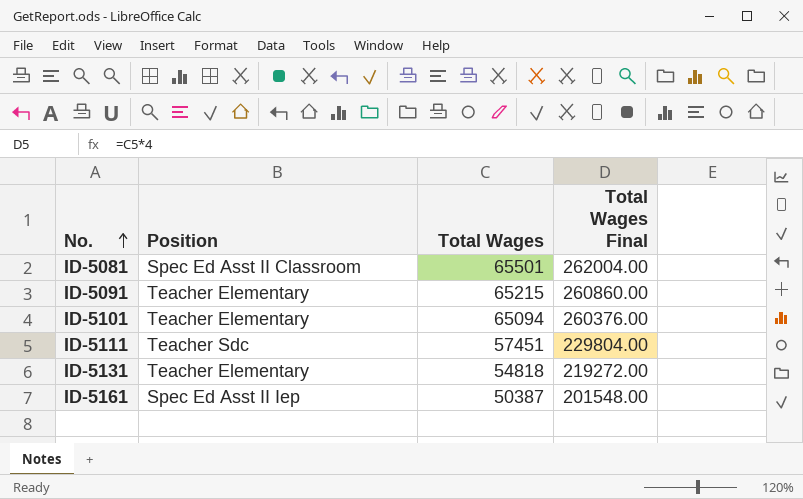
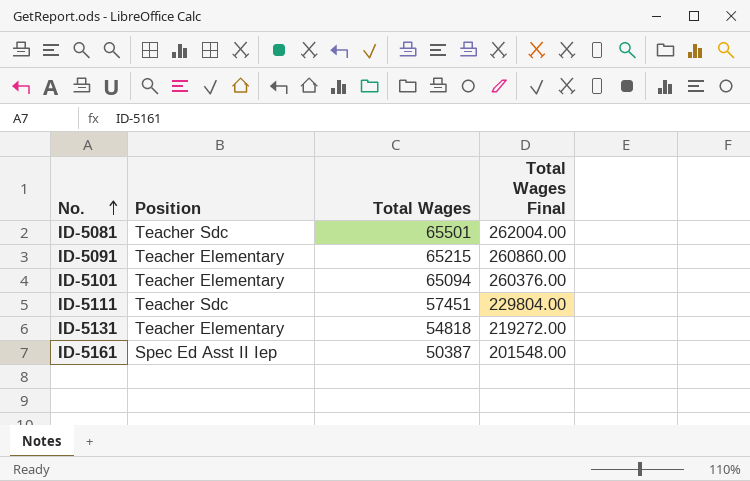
ID-5081 | Position: Spec Ed Asst II Classroom -> Teacher Sdc

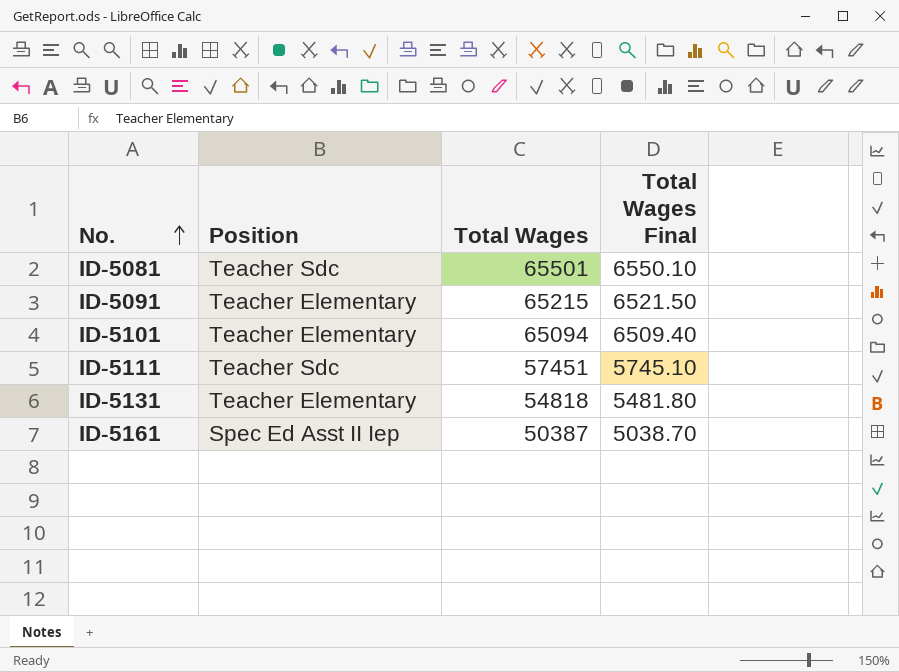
column Total Wages Final | formula: [Total Wages] * 4 -> [Total Wages] * 0.1

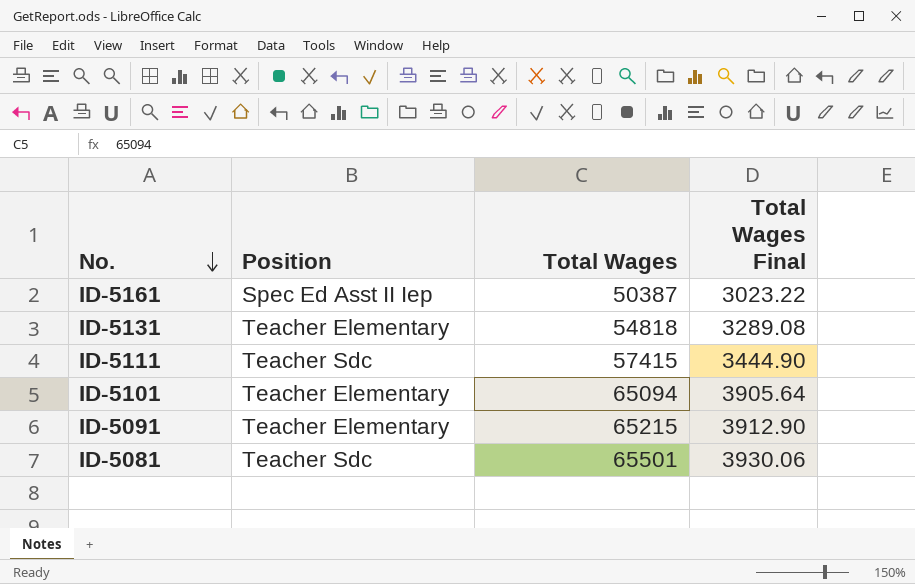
row order: No. ascending -> No. descending
column Total Wages Final | formula: [Total Wages] * 0.1 -> [Total Wages] * 0.06
ID-5111 | Total Wages: 57451 -> 57415

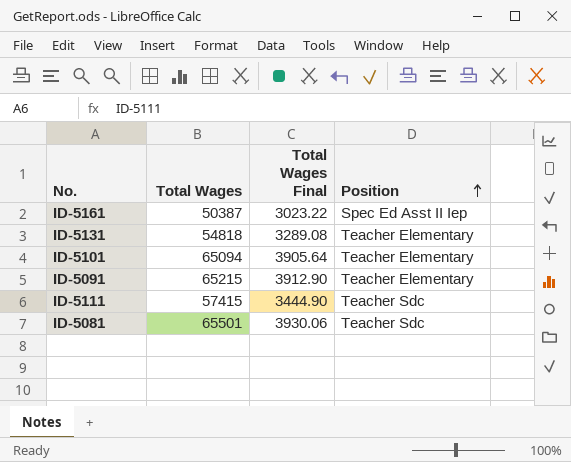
row order: No. descending -> Position ascending
column Position | position: 2 -> 4

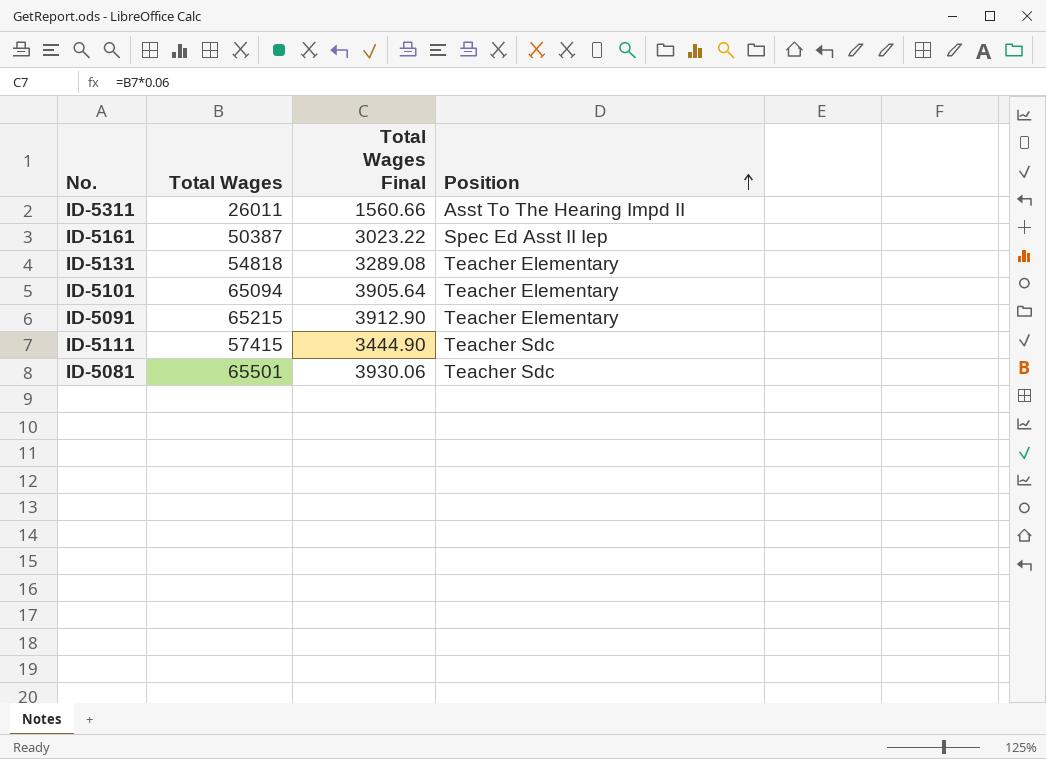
row ID-5311: none -> 26011 | 1560.66 | Asst To The Hearing Impd II

